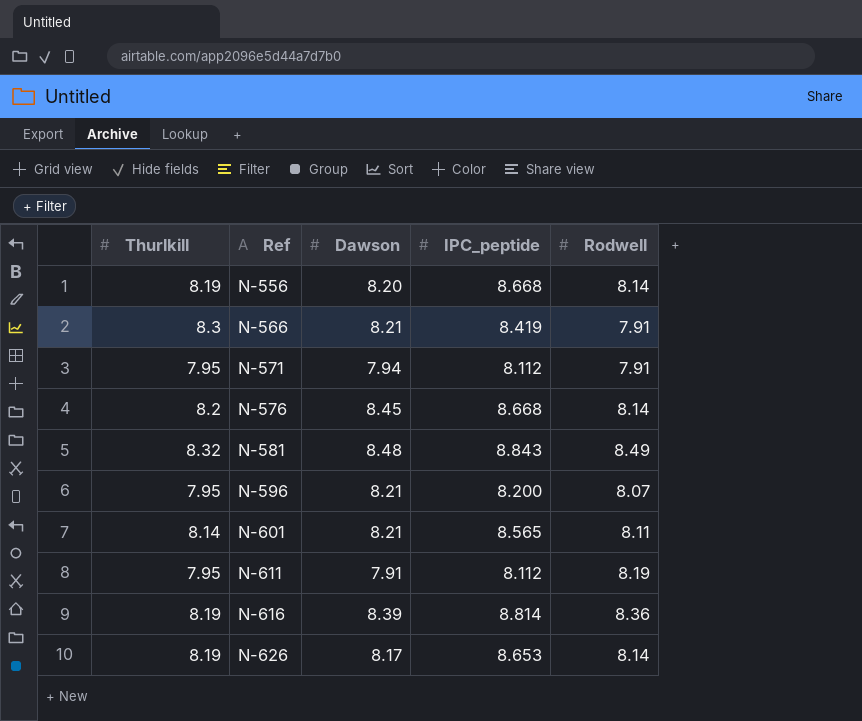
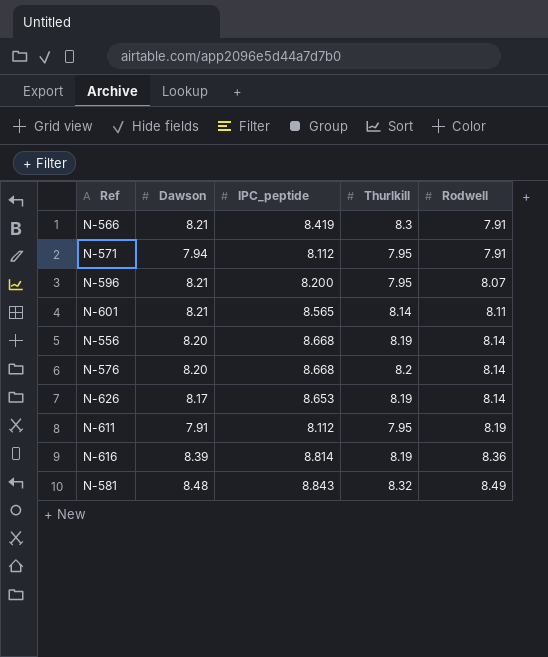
row order: Ref ascending -> Rodwell ascending
column Thurlkill | position: 1 -> 4
N-576 | Dawson: 8.45 -> 8.20

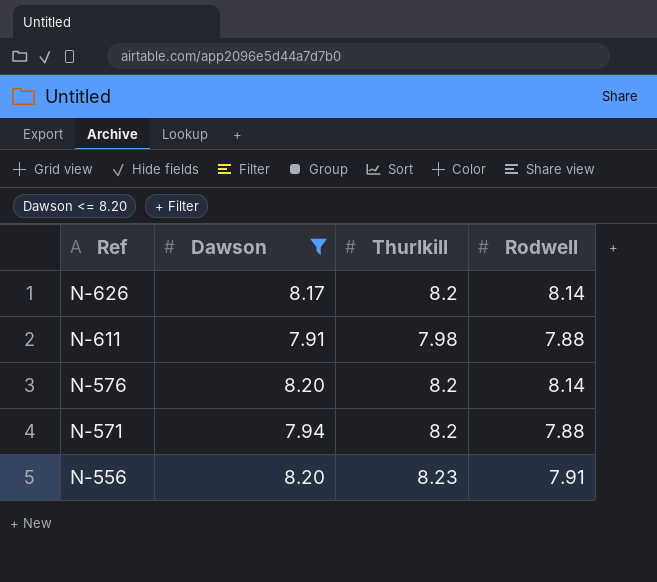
filter: none -> Dawson <= 8.20
row order: Rodwell ascending -> Ref descending
column IPC_peptide | position: 3 -> none
N-626 | Thurlkill: 8.19 -> 8.2
N-611 | Thurlkill: 7.95 -> 7.98
N-611 | Rodwell: 8.19 -> 7.88
N-571 | Thurlkill: 7.95 -> 8.2
N-571 | Rodwell: 7.91 -> 7.88
N-556 | Thurlkill: 8.19 -> 8.23
N-556 | Rodwell: 8.14 -> 7.91

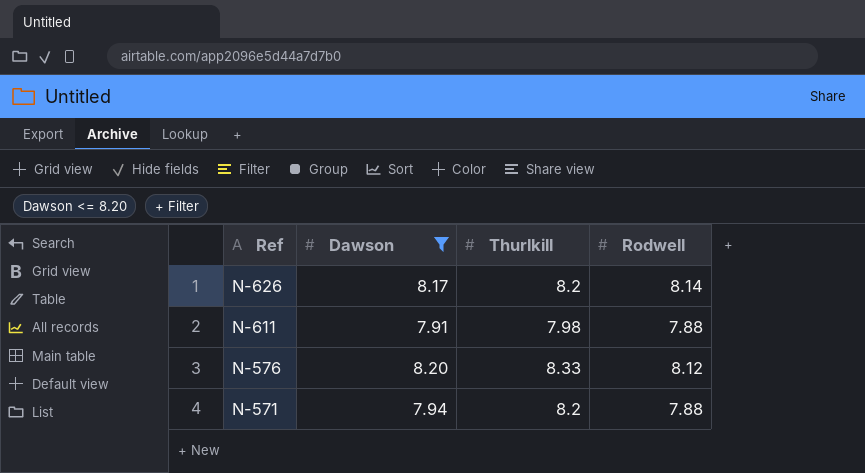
row N-556: 8.20 | 8.23 | 7.91 -> none
N-576 | Thurlkill: 8.2 -> 8.33
N-576 | Rodwell: 8.14 -> 8.12

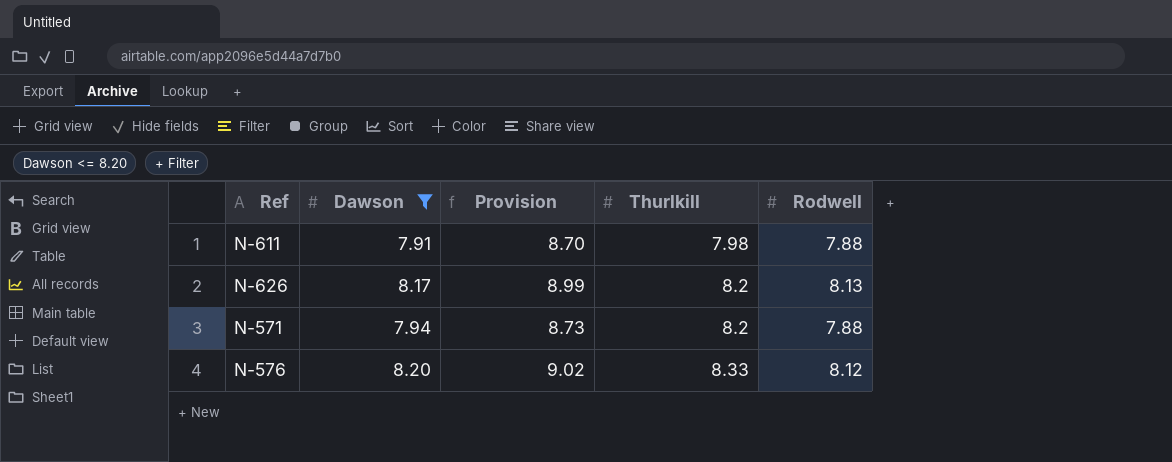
row order: Ref descending -> Thurlkill ascending
column Provision | formula: none -> [Dawson] * 1.1
N-626 | Rodwell: 8.14 -> 8.13

